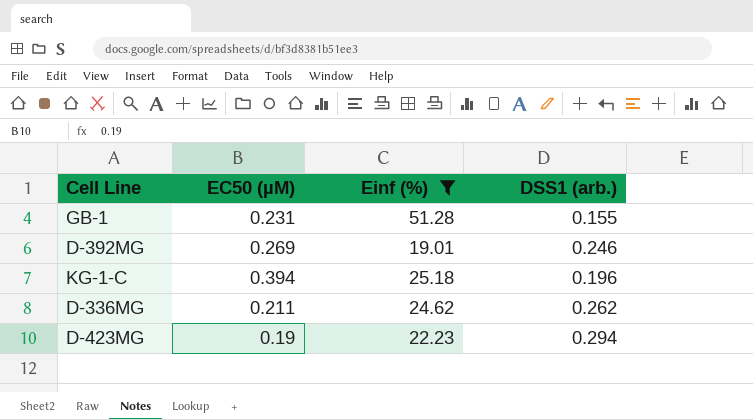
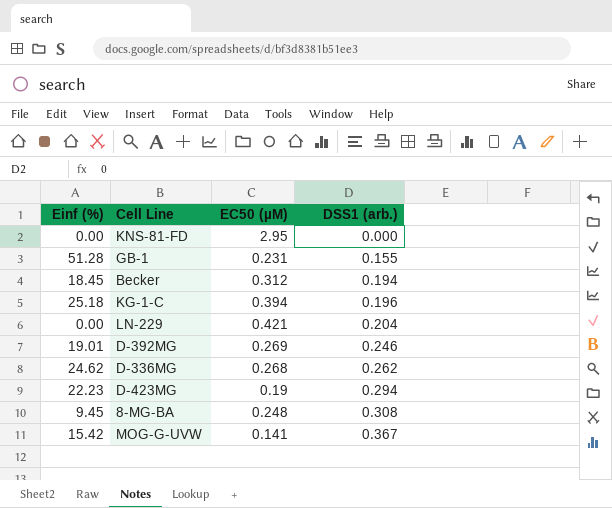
filter: Einf (%) >= 19.01 -> none
row order: none -> DSS1 (arb.) ascending
column Einf (%) | position: 3 -> 1
D-336MG | EC50 (µM): 0.211 -> 0.268

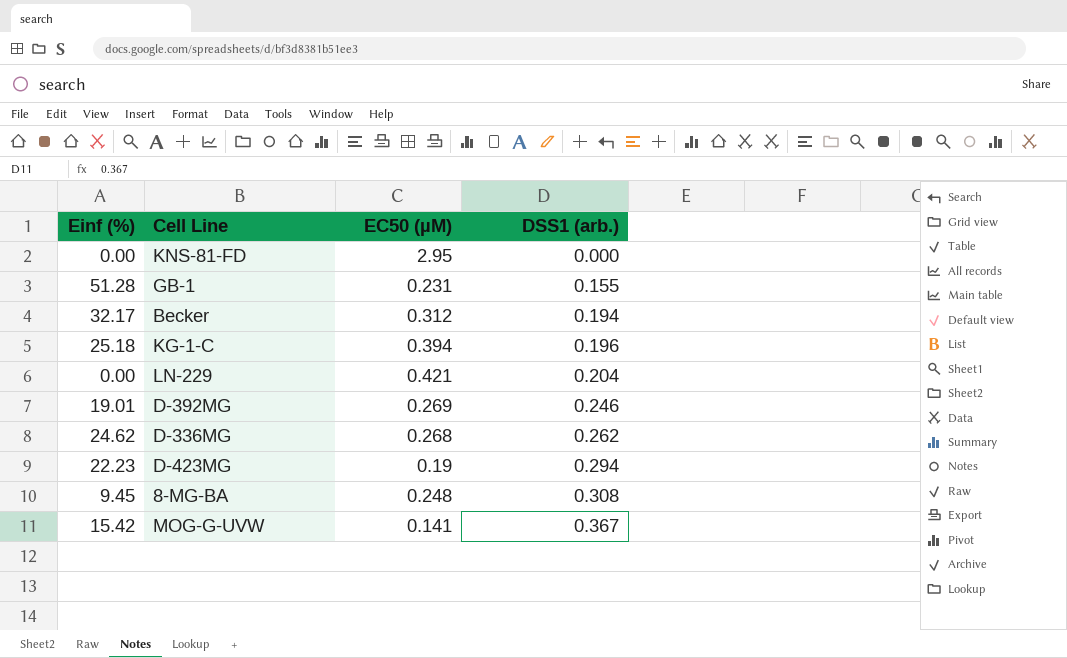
Becker | Einf (%): 18.45 -> 32.17

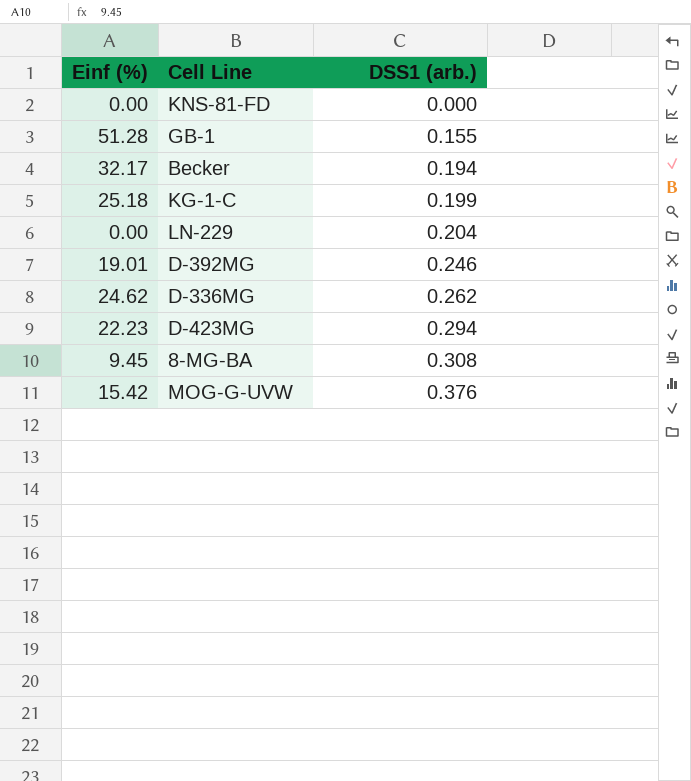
column EC50 (µM) | position: 3 -> none
KG-1-C | DSS1 (arb.): 0.196 -> 0.199
MOG-G-UVW | DSS1 (arb.): 0.367 -> 0.376

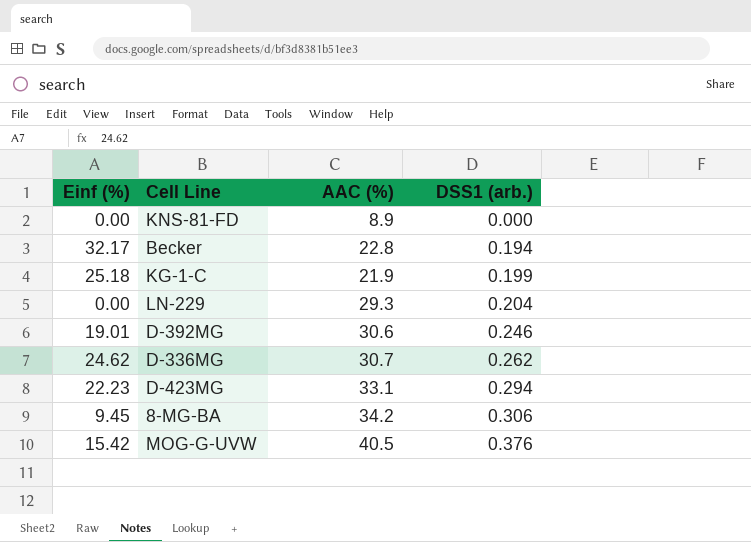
column AAC (%) | position: none -> 3
row GB-1: 51.28 | 0.155 -> none
8-MG-BA | DSS1 (arb.): 0.308 -> 0.306

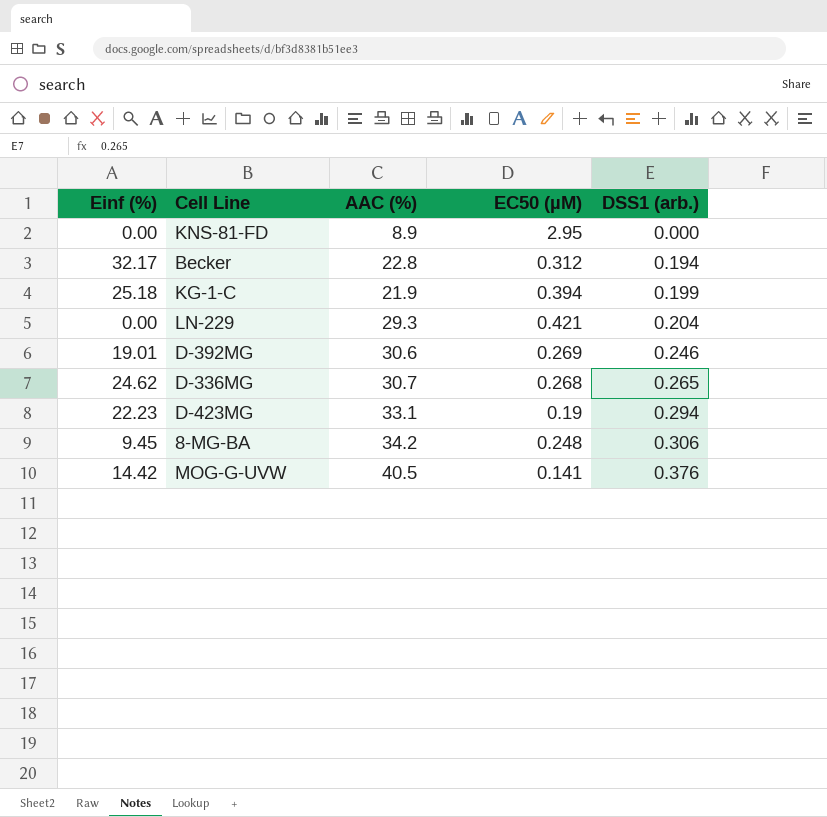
column EC50 (µM) | position: none -> 4
D-336MG | DSS1 (arb.): 0.262 -> 0.265
MOG-G-UVW | Einf (%): 15.42 -> 14.42

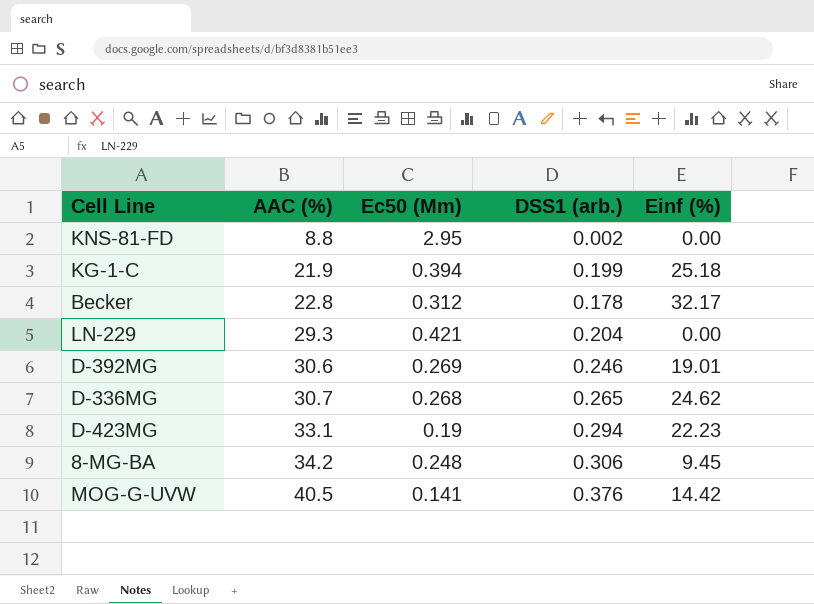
row order: DSS1 (arb.) ascending -> AAC (%) ascending
column name: EC50 (µM) -> Ec50 (Μm)
column Einf (%) | position: 1 -> 5
KNS-81-FD | AAC (%): 8.9 -> 8.8
KNS-81-FD | DSS1 (arb.): 0.000 -> 0.002
Becker | DSS1 (arb.): 0.194 -> 0.178

